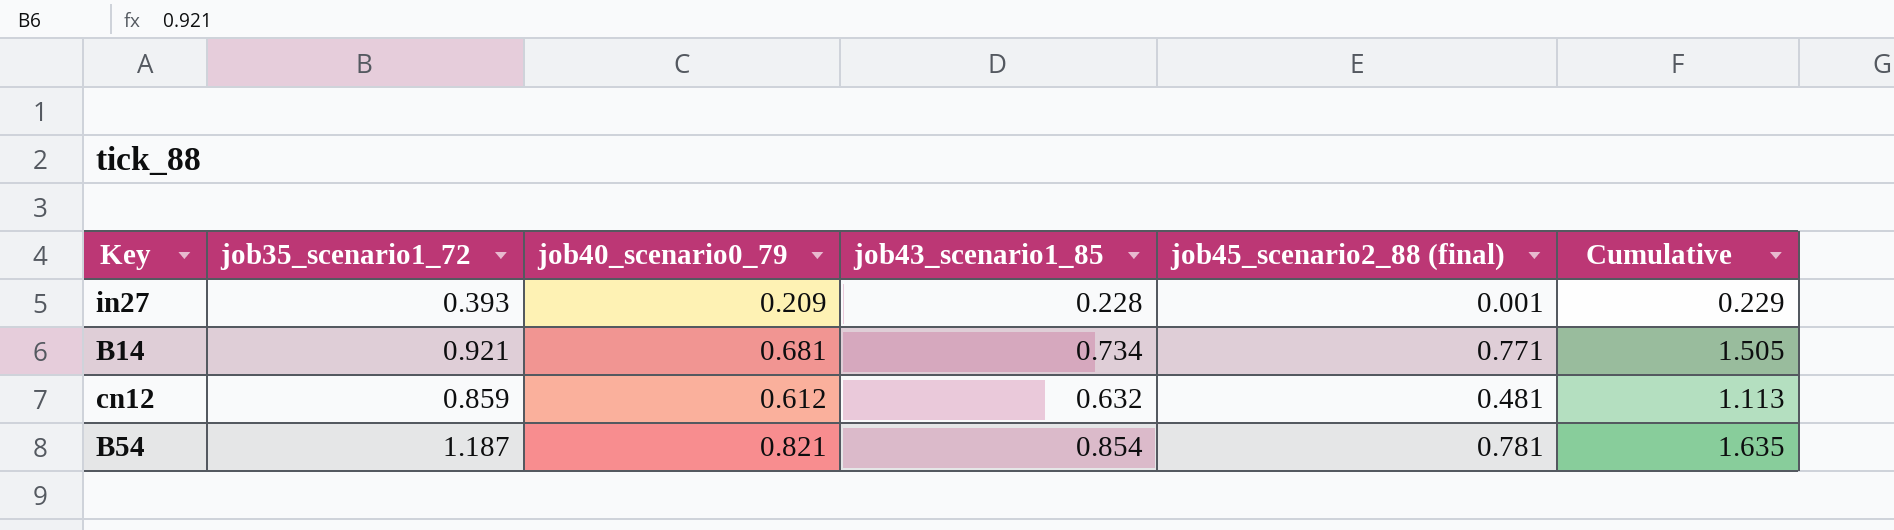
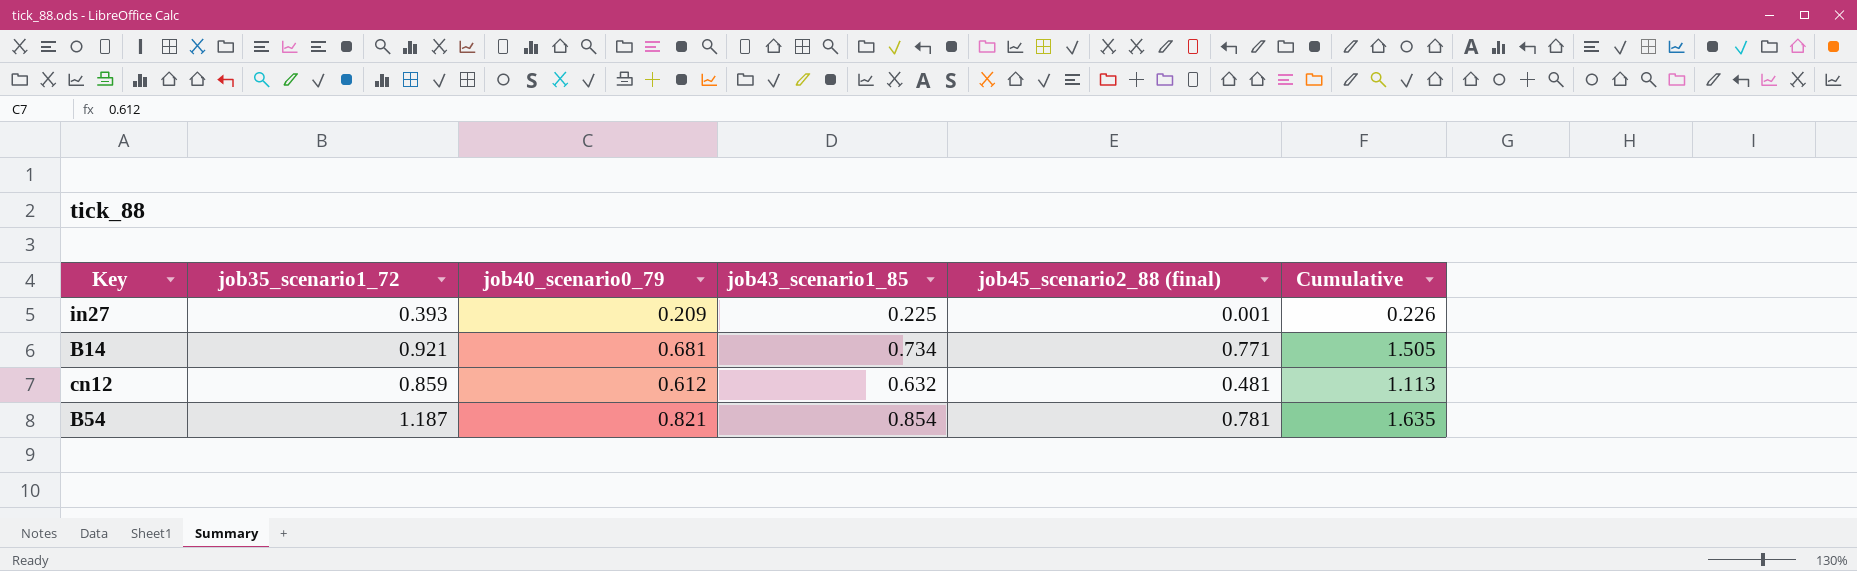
in27 | job43_scenario1_85: 0.228 -> 0.225
in27 | Cumulative: 0.229 -> 0.226

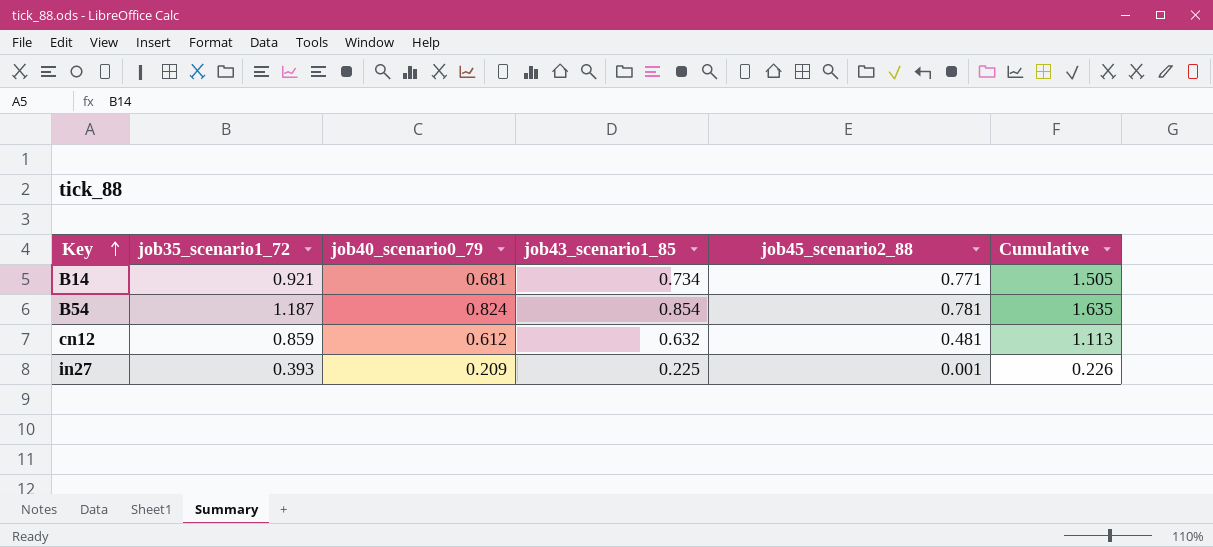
row order: none -> Key ascending
column name: job45_scenario2_88 (final) -> job45_scenario2_88
B54 | job40_scenario0_79: 0.821 -> 0.824

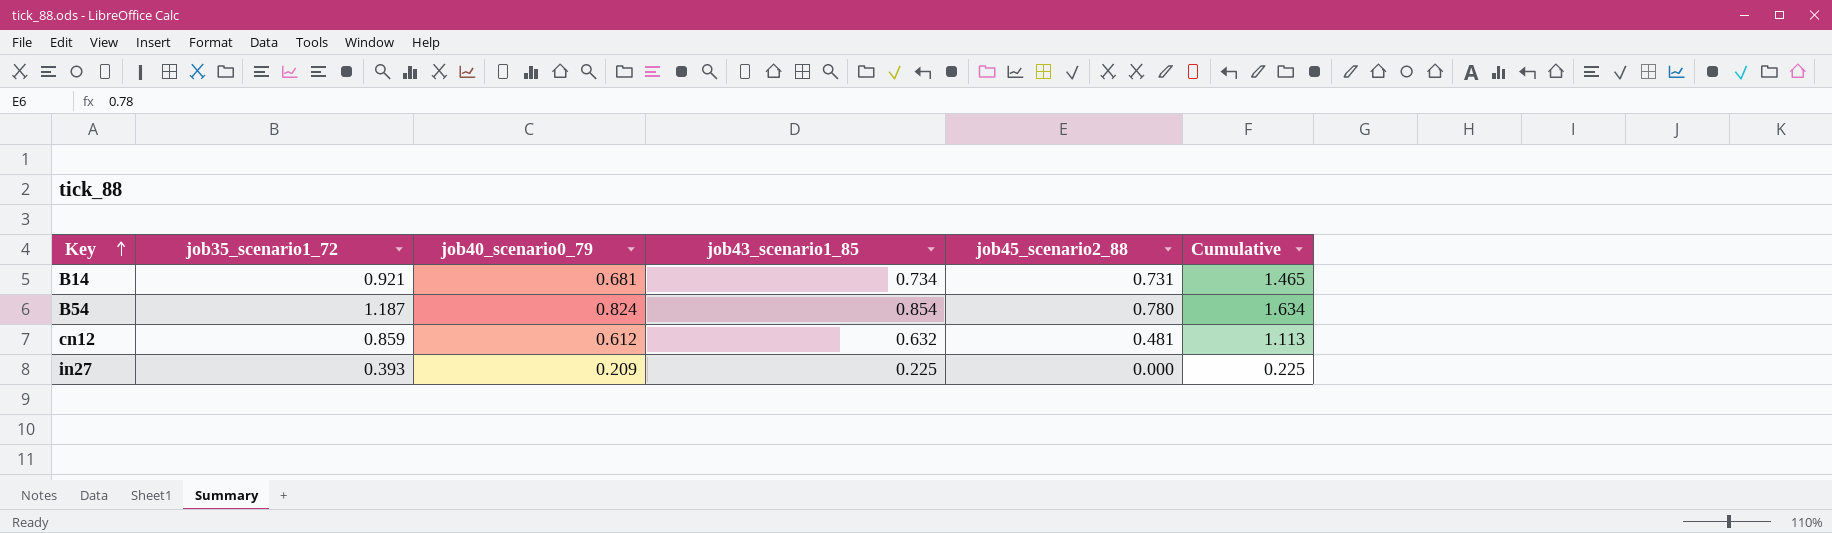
B14 | job45_scenario2_88: 0.771 -> 0.731
B14 | Cumulative: 1.505 -> 1.465
B54 | job45_scenario2_88: 0.781 -> 0.780
B54 | Cumulative: 1.635 -> 1.634
in27 | job45_scenario2_88: 0.001 -> 0.000
in27 | Cumulative: 0.226 -> 0.225

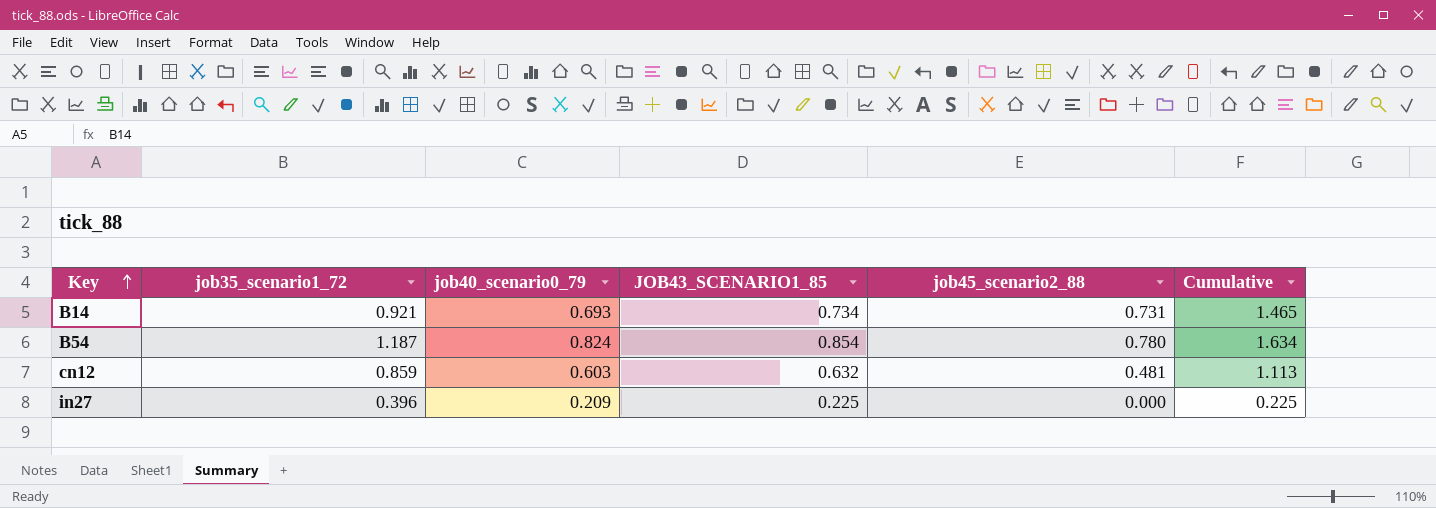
column name: job43_scenario1_85 -> JOB43_SCENARIO1_85
B14 | job40_scenario0_79: 0.681 -> 0.693
cn12 | job40_scenario0_79: 0.612 -> 0.603
in27 | job35_scenario1_72: 0.393 -> 0.396

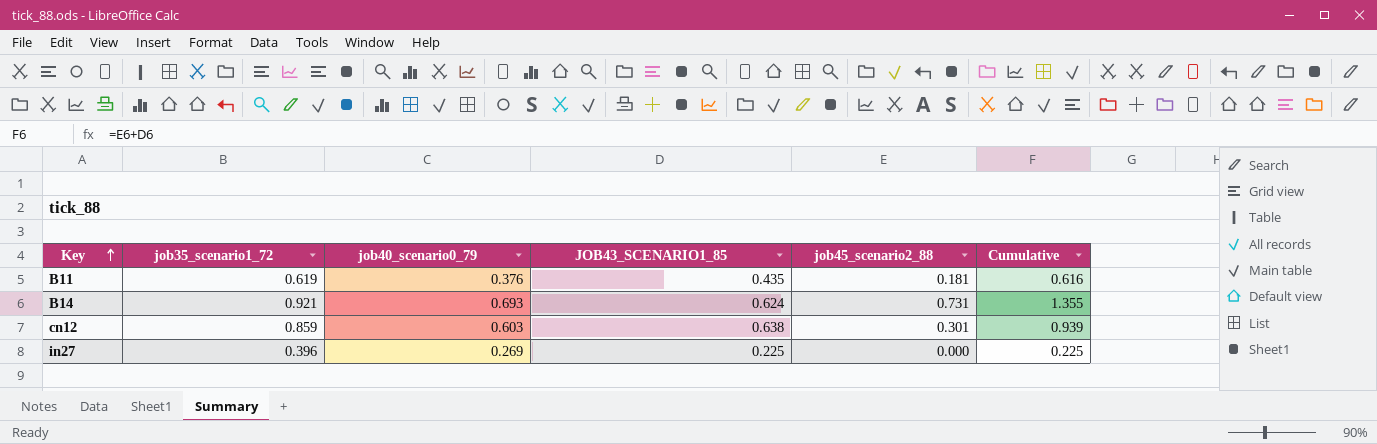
row B54: 1.187 | 0.824 | 0.854 | 0.780 | 1.634 -> none
row B11: none -> 0.619 | 0.376 | 0.435 | 0.181 | 0.616
B14 | JOB43_SCENARIO1_85: 0.734 -> 0.624
B14 | Cumulative: 1.465 -> 1.355
cn12 | JOB43_SCENARIO1_85: 0.632 -> 0.638
cn12 | job45_scenario2_88: 0.481 -> 0.301
cn12 | Cumulative: 1.113 -> 0.939
in27 | job40_scenario0_79: 0.209 -> 0.269

